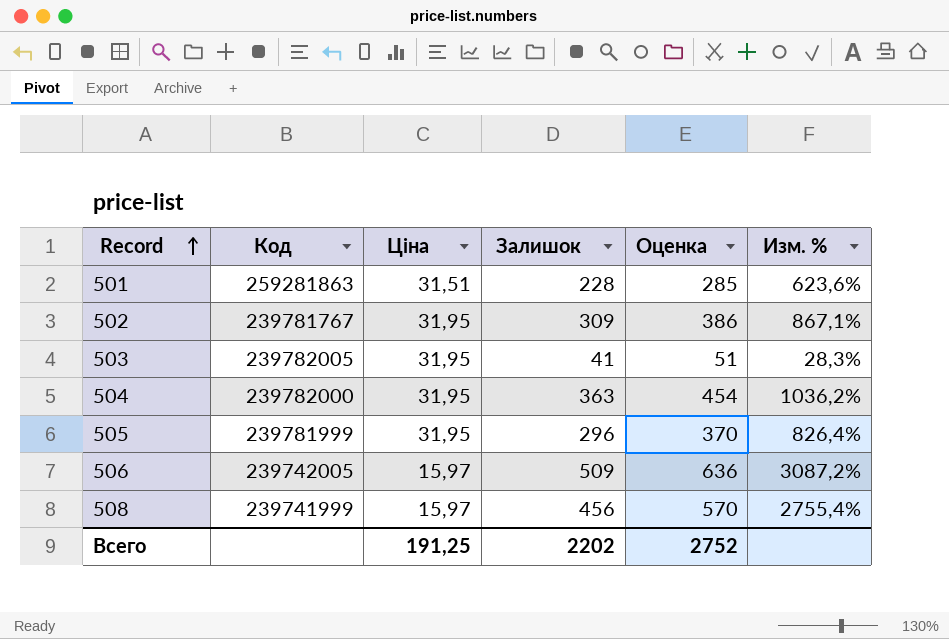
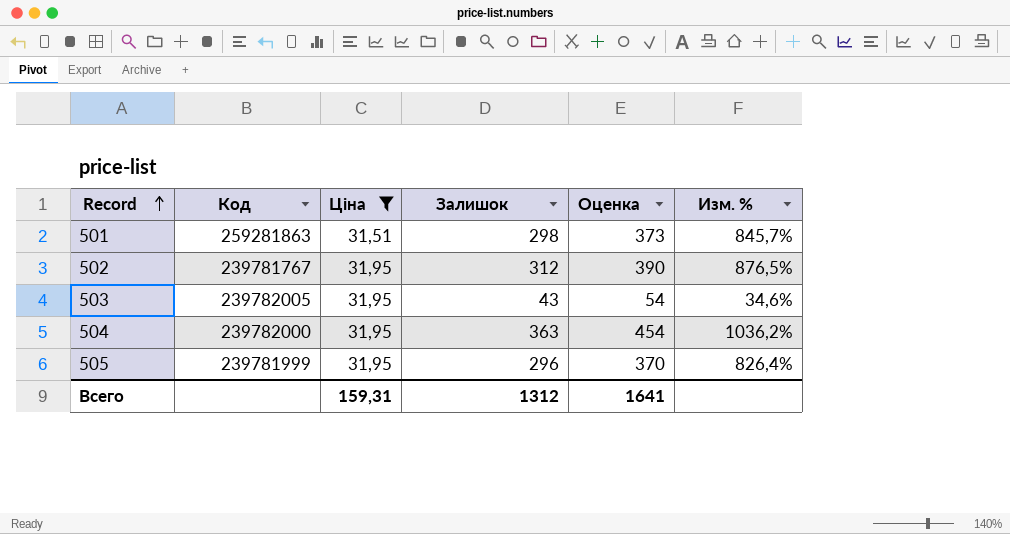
filter: none -> Ціна != 15,97
501 | Залишок: 228 -> 298
501 | Оценка: 285 -> 373
501 | Изм. %: 623,6% -> 845,7%
502 | Залишок: 309 -> 312
502 | Оценка: 386 -> 390
502 | Изм. %: 867,1% -> 876,5%
503 | Залишок: 41 -> 43
503 | Оценка: 51 -> 54
503 | Изм. %: 28,3% -> 34,6%
Всего | Ціна: 191,25 -> 159,31
Всего | Залишок: 2202 -> 1312
Всего | Оценка: 2752 -> 1641

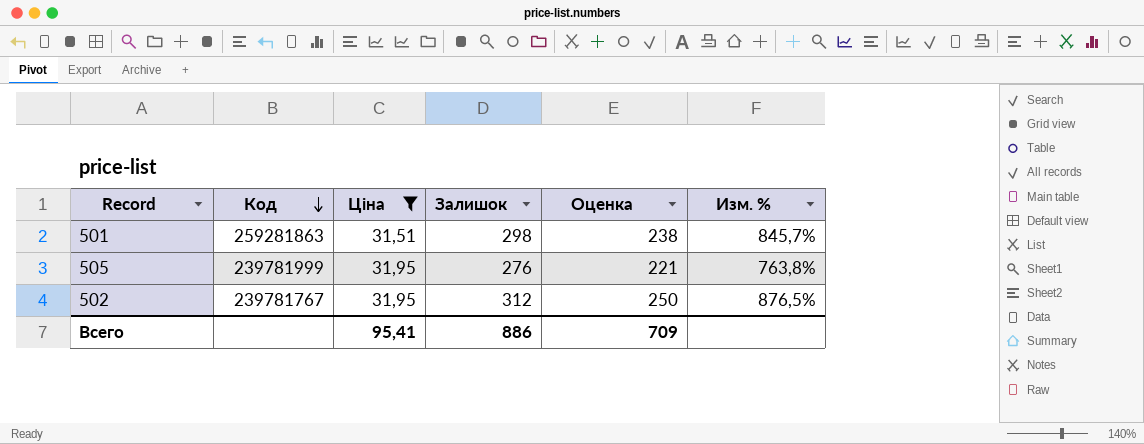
row order: Record ascending -> Код descending
column Оценка | formula: [Залишок] * 1,25 -> [Залишок] * 0,8
row 503: 239782005 | 31,95 | 43 | 54 | 34,6% -> none
row 504: 239782000 | 31,95 | 363 | 454 | 1036,2% -> none
505 | Залишок: 296 -> 276
505 | Изм. %: 826,4% -> 763,8%
Всего | Ціна: 159,31 -> 95,41
Всего | Залишок: 1312 -> 886
Всего | Оценка: 1641 -> 709

